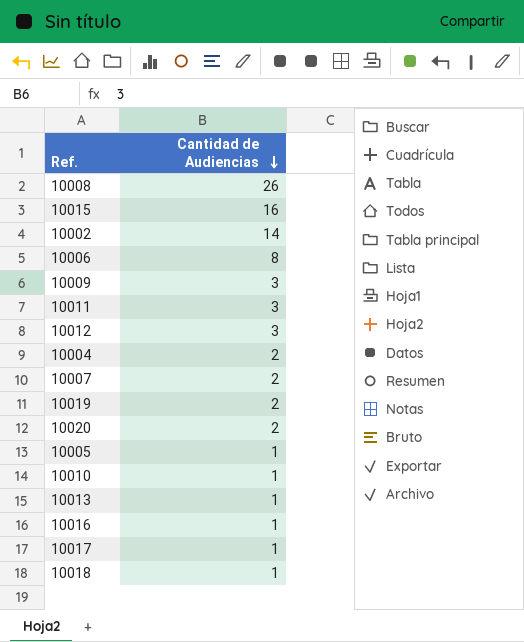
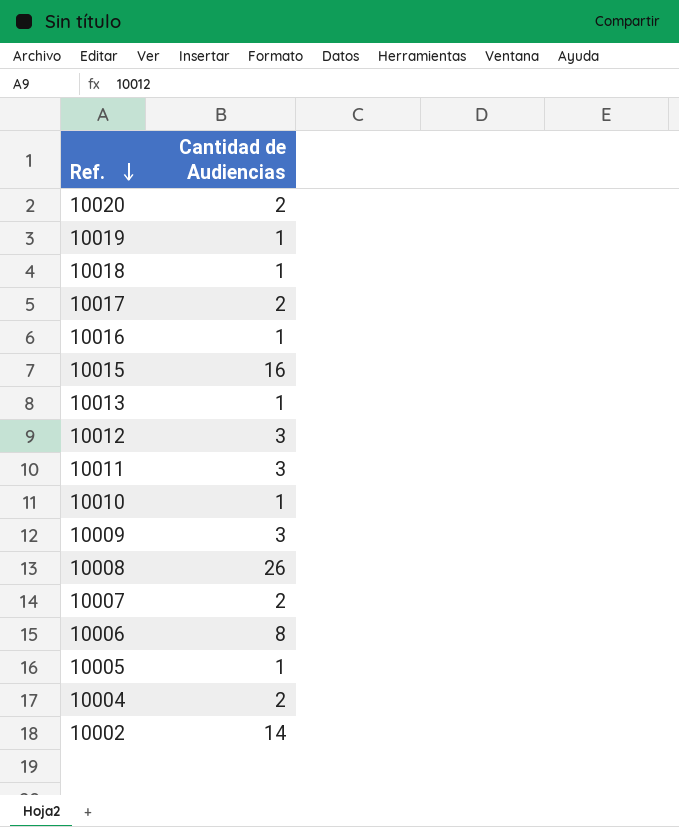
row order: Cantidad de Audiencias descending -> Ref. descending
10019 | Cantidad de Audiencias: 2 -> 1
10017 | Cantidad de Audiencias: 1 -> 2

